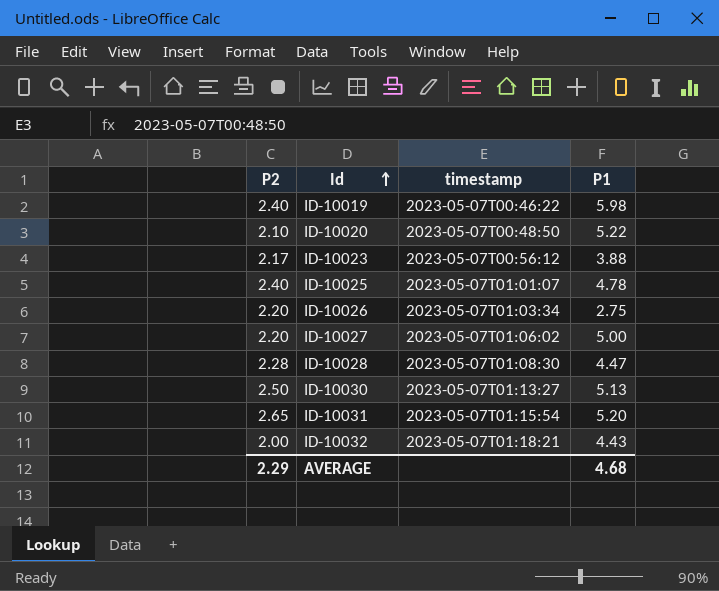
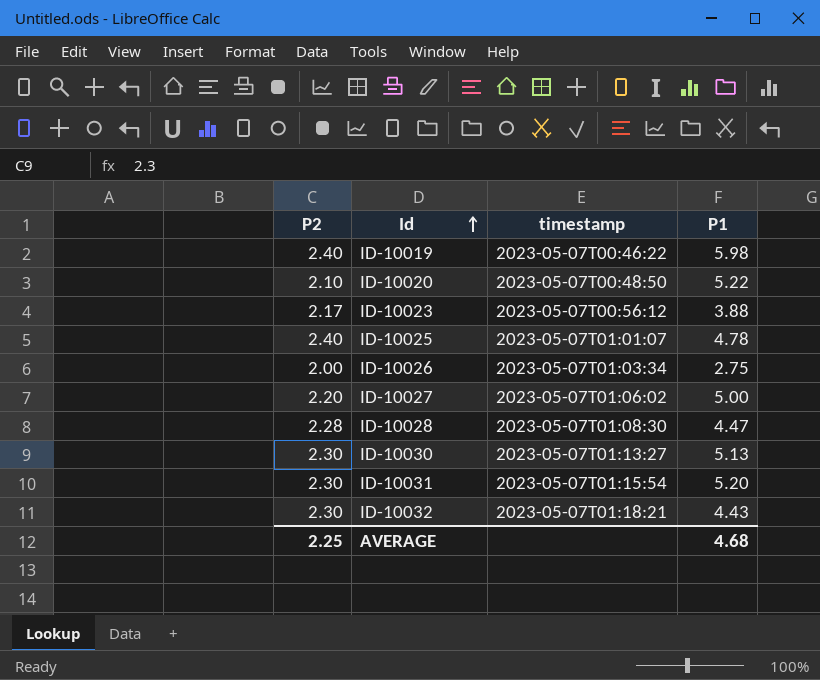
ID-10026 | P2: 2.20 -> 2.00
ID-10030 | P2: 2.50 -> 2.30
ID-10031 | P2: 2.65 -> 2.30
ID-10032 | P2: 2.00 -> 2.30
AVERAGE | P2: 2.29 -> 2.25

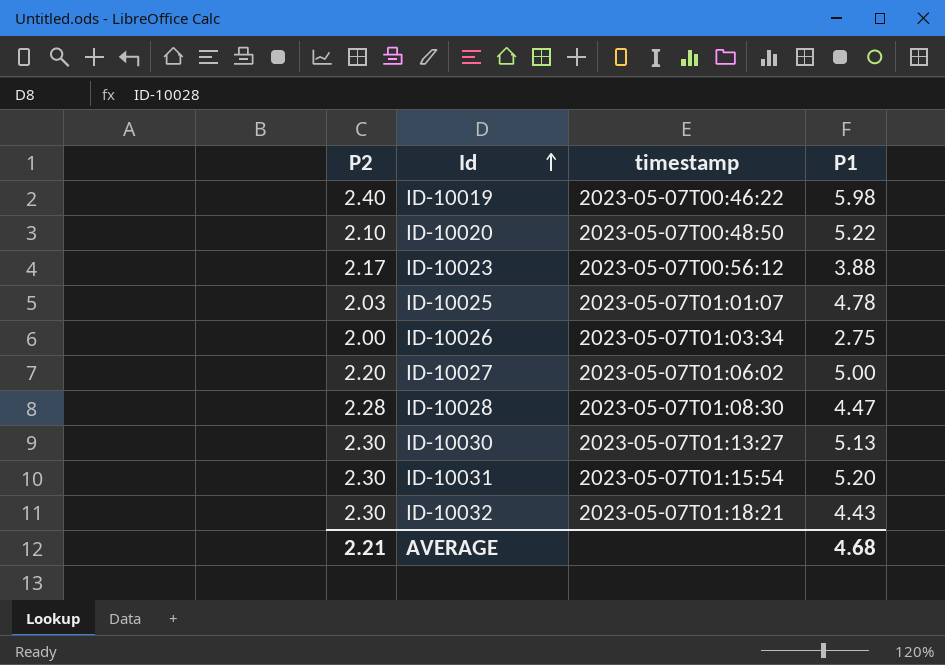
ID-10025 | P2: 2.40 -> 2.03
AVERAGE | P2: 2.25 -> 2.21

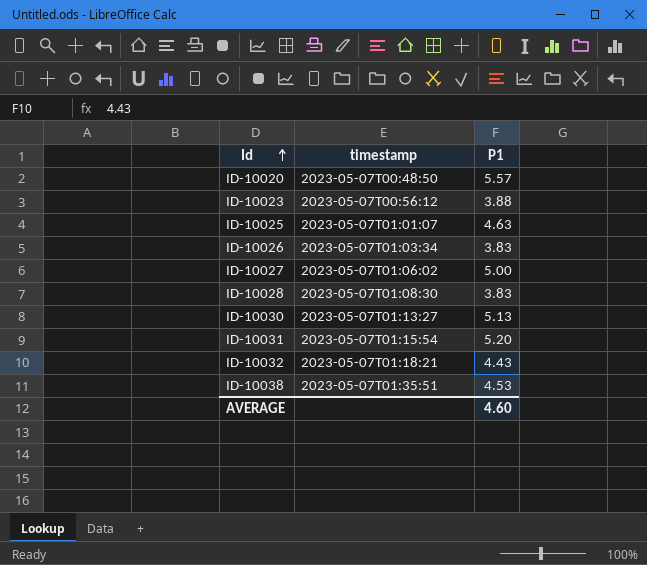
column P2 | position: 1 -> none
row ID-10019: 2.40 | 2023-05-07T00:46:22 | 5.98 -> none
ID-10020 | P1: 5.22 -> 5.57
ID-10025 | P1: 4.78 -> 4.63
ID-10026 | P1: 2.75 -> 3.83
ID-10028 | P1: 4.47 -> 3.83
row ID-10038: none -> 2023-05-07T01:35:51 | 4.53
AVERAGE | P1: 4.68 -> 4.60

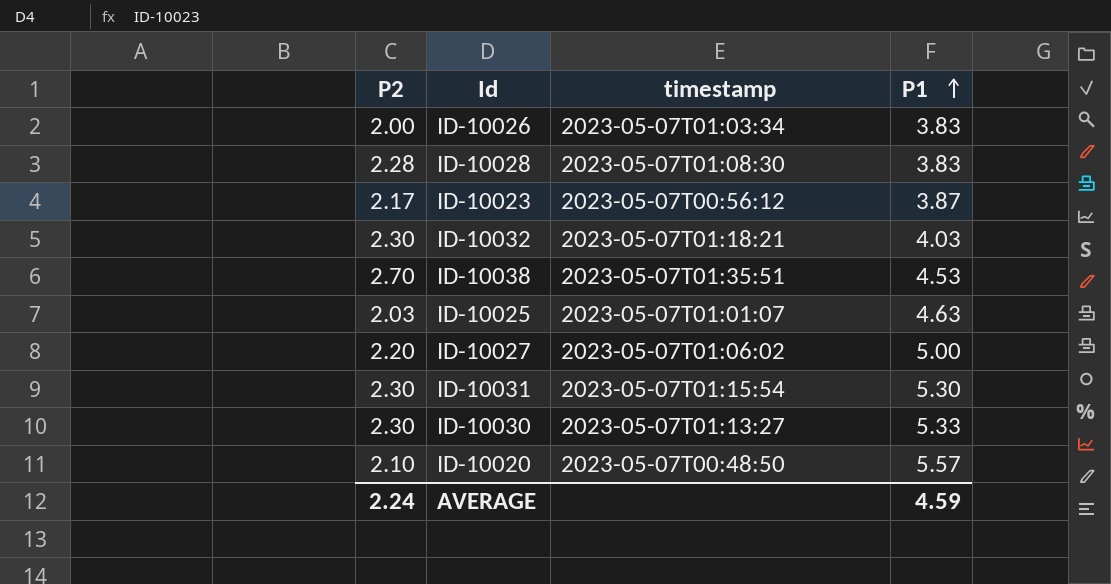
row order: Id ascending -> P1 ascending
column P2 | position: none -> 1
ID-10023 | P1: 3.88 -> 3.87
ID-10032 | P1: 4.43 -> 4.03
ID-10031 | P1: 5.20 -> 5.30
ID-10030 | P1: 5.13 -> 5.33
AVERAGE | P1: 4.60 -> 4.59

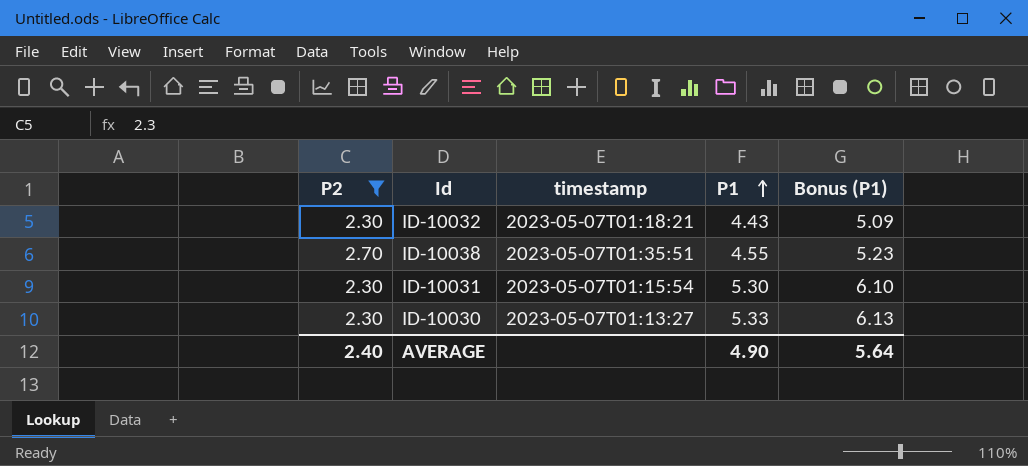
filter: none -> P2 >= 2.30
column Bonus (P1) | formula: none -> [P1] * 1.15
ID-10032 | P1: 4.03 -> 4.43
ID-10038 | P1: 4.53 -> 4.55
AVERAGE | P2: 2.24 -> 2.40
AVERAGE | P1: 4.59 -> 4.90

